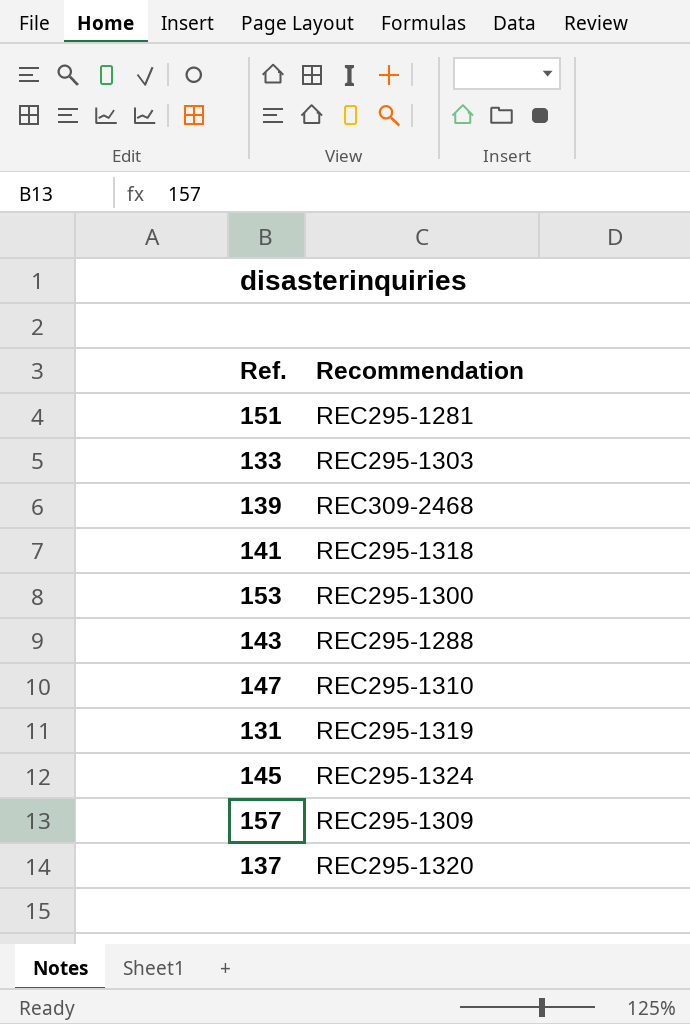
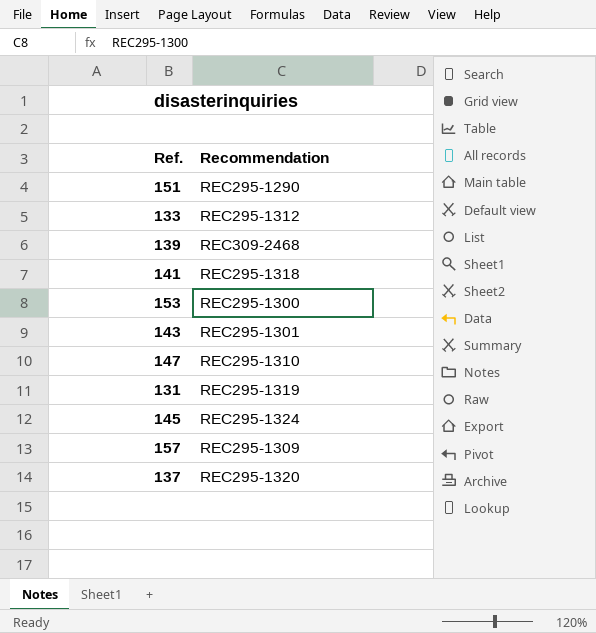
151 | Recommendation: REC295-1281 -> REC295-1290
133 | Recommendation: REC295-1303 -> REC295-1312
143 | Recommendation: REC295-1288 -> REC295-1301

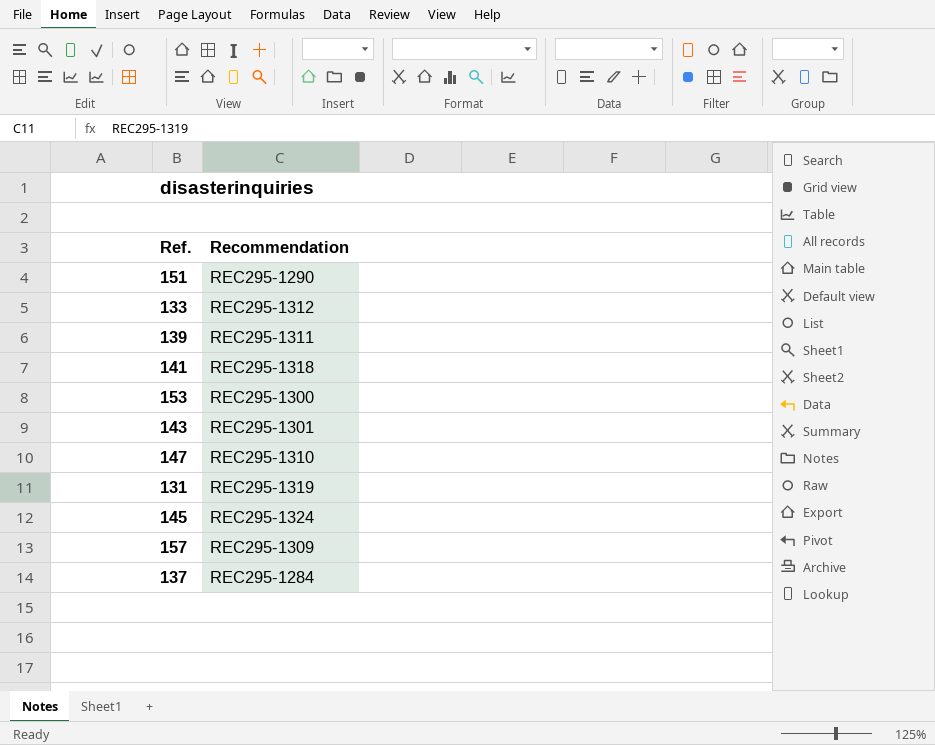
139 | Recommendation: REC309-2468 -> REC295-1311
137 | Recommendation: REC295-1320 -> REC295-1284

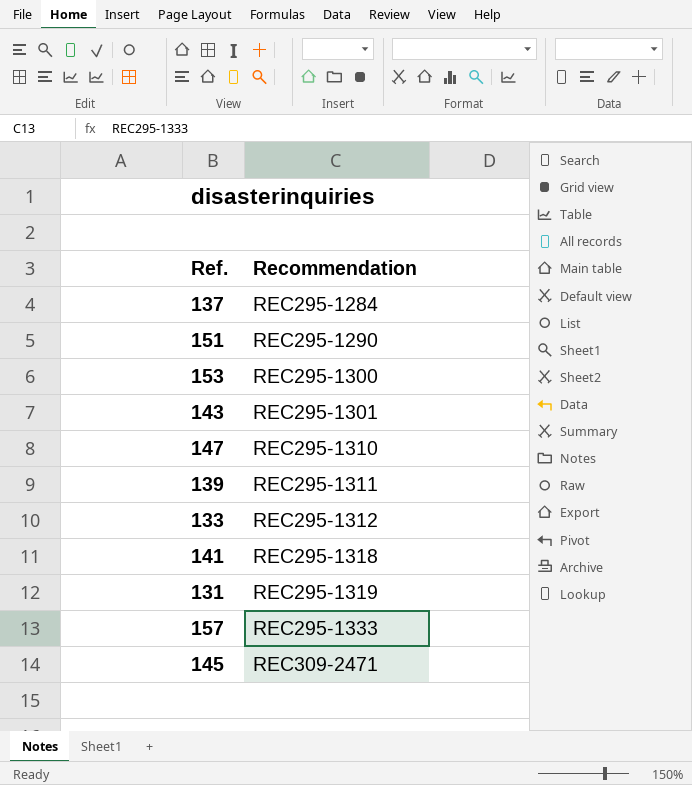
row order: none -> Recommendation ascending
157 | Recommendation: REC295-1309 -> REC295-1333
145 | Recommendation: REC295-1324 -> REC309-2471

